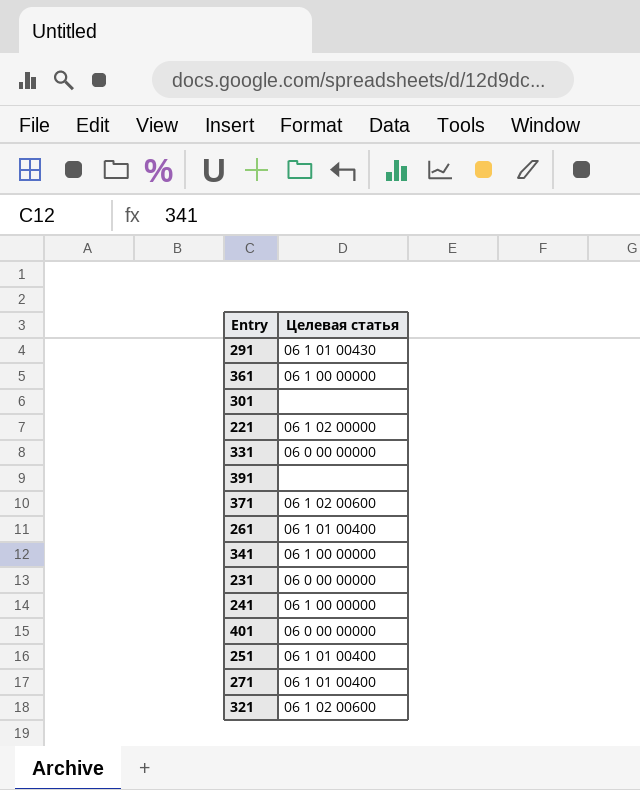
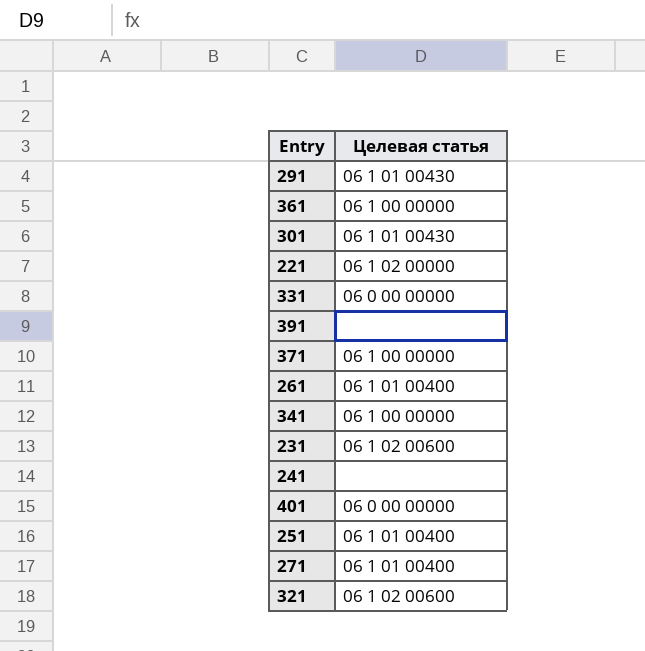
301 | Целевая статья: none -> 06 1 01 00430
371 | Целевая статья: 06 1 02 00600 -> 06 1 00 00000
231 | Целевая статья: 06 0 00 00000 -> 06 1 02 00600
241 | Целевая статья: 06 1 00 00000 -> none

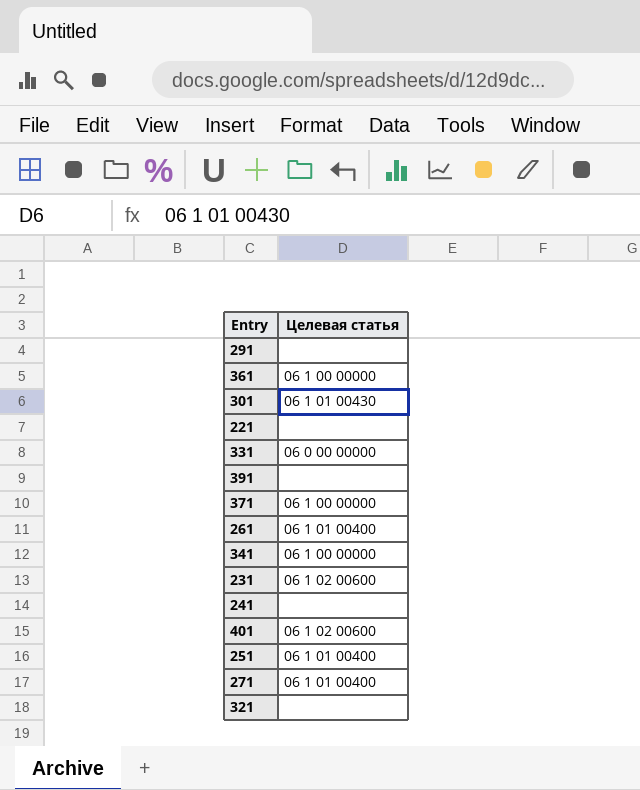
291 | Целевая статья: 06 1 01 00430 -> none
221 | Целевая статья: 06 1 02 00000 -> none
401 | Целевая статья: 06 0 00 00000 -> 06 1 02 00600
321 | Целевая статья: 06 1 02 00600 -> none

